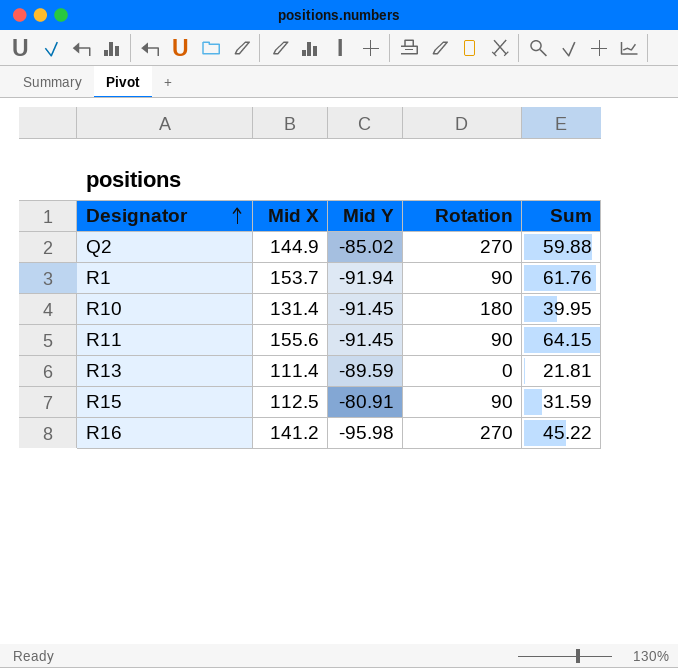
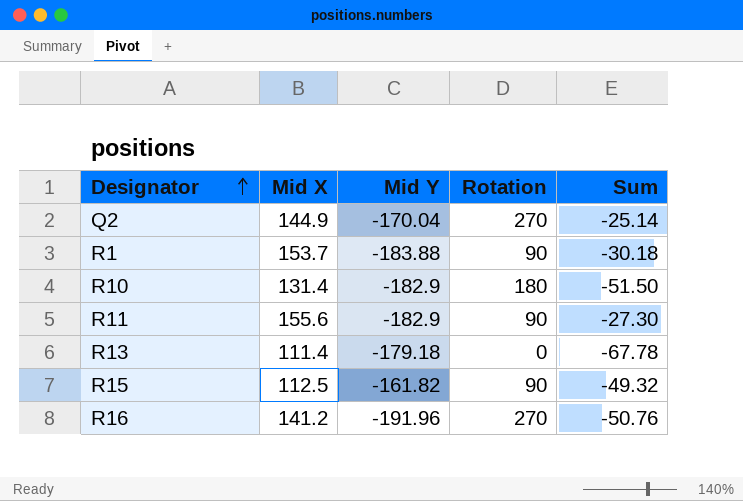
Q2 | Mid Y: -85.02 -> -170.04
Q2 | Sum: 59.88 -> -25.14
R1 | Mid Y: -91.94 -> -183.88
R1 | Sum: 61.76 -> -30.18
R10 | Mid Y: -91.45 -> -182.9
R10 | Sum: 39.95 -> -51.50
R11 | Mid Y: -91.45 -> -182.9
R11 | Sum: 64.15 -> -27.30
R13 | Mid Y: -89.59 -> -179.18
R13 | Sum: 21.81 -> -67.78
R15 | Mid Y: -80.91 -> -161.82
R15 | Sum: 31.59 -> -49.32
R16 | Mid Y: -95.98 -> -191.96
R16 | Sum: 45.22 -> -50.76

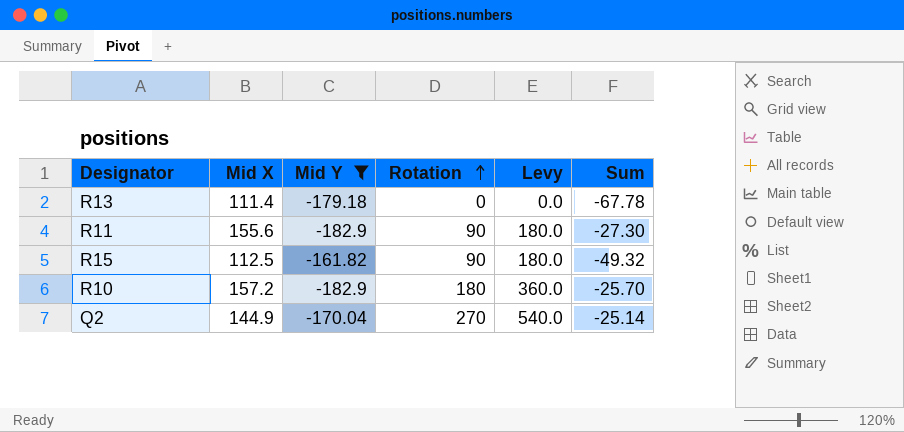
filter: none -> Mid Y >= -182.9
row order: Designator ascending -> Rotation ascending
column Levy | formula: none -> [Rotation] * 2
R10 | Mid X: 131.4 -> 157.2
R10 | Sum: -51.50 -> -25.70

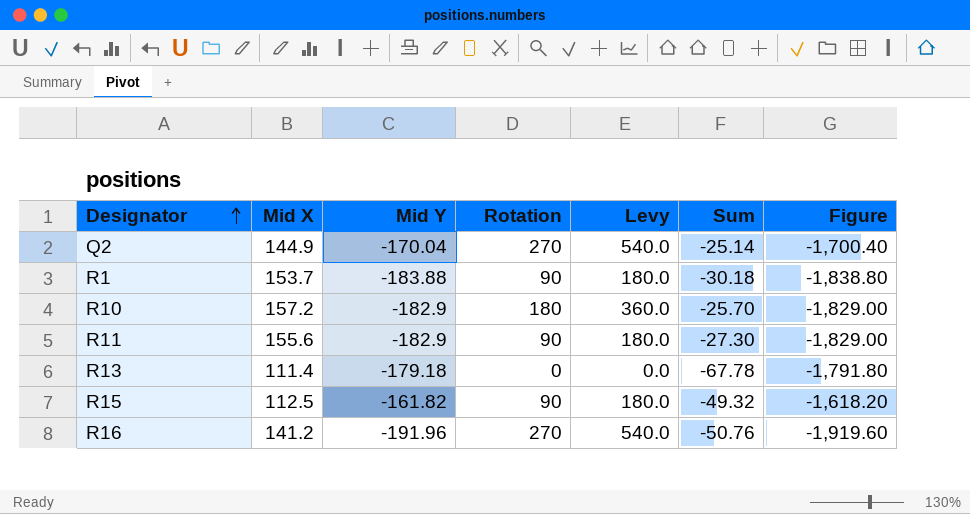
filter: Mid Y >= -182.9 -> none
row order: Rotation ascending -> Designator ascending
column Figure | formula: none -> [Mid Y] * 10

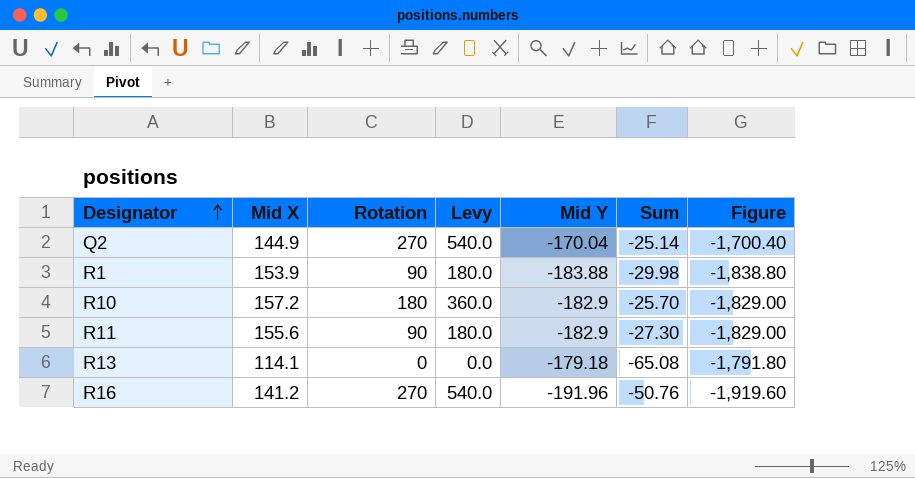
column Mid Y | position: 3 -> 5
row R15: 112.5 | -161.82 | 90 | 180.0 | -49.32 | -1,618.20 -> none
R1 | Mid X: 153.7 -> 153.9
R1 | Sum: -30.18 -> -29.98
R13 | Mid X: 111.4 -> 114.1
R13 | Sum: -67.78 -> -65.08

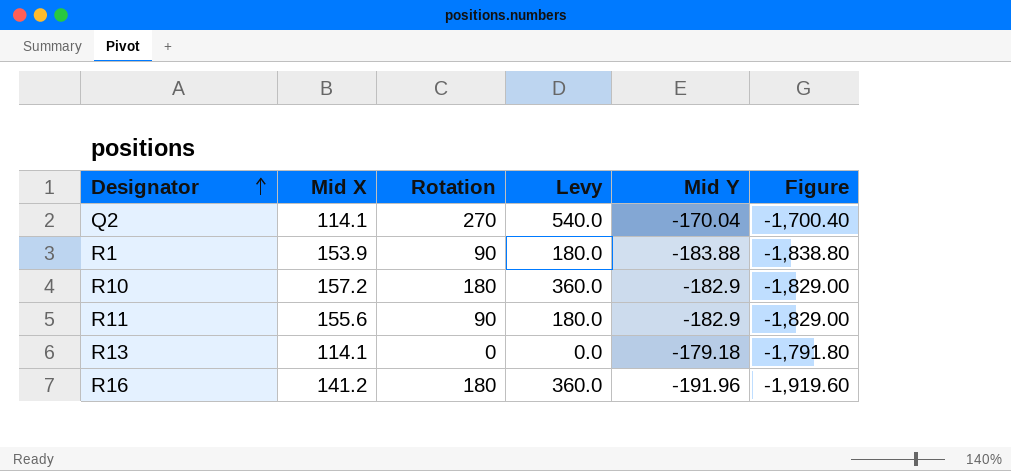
column Sum | formula: [Mid X] + [Mid Y] -> none
Q2 | Mid X: 144.9 -> 114.1
R16 | Rotation: 270 -> 180
R16 | Levy: 540.0 -> 360.0

